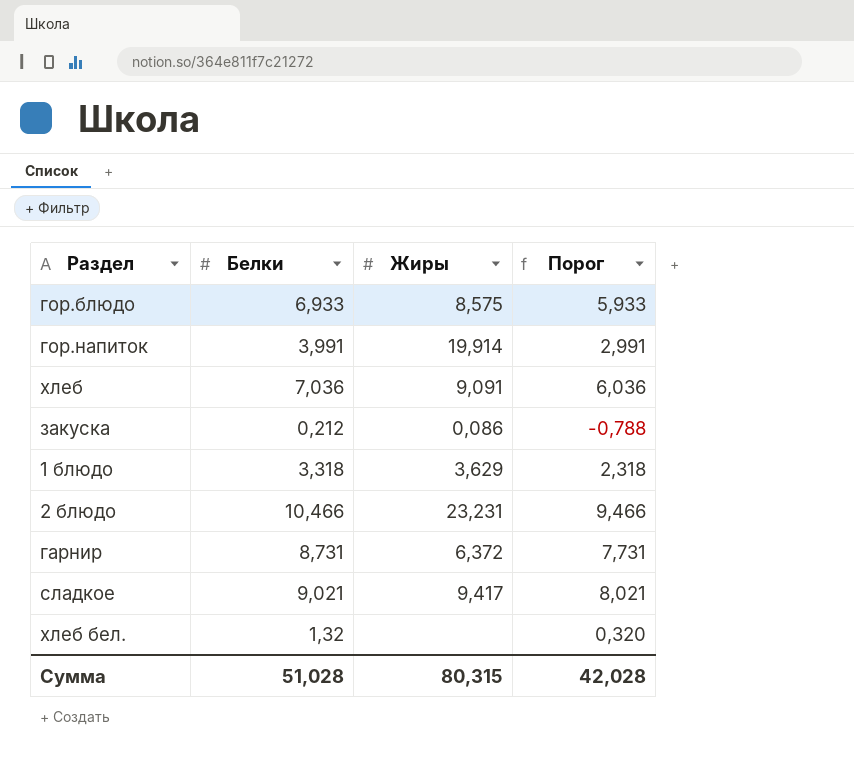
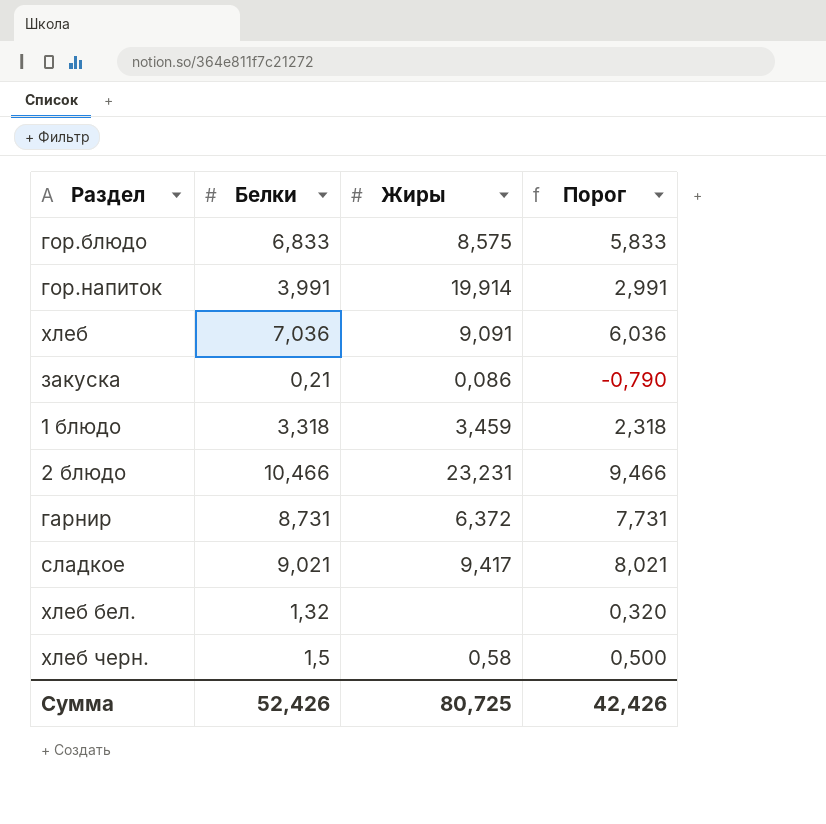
гор.блюдо | Белки: 6,933 -> 6,833
гор.блюдо | Порог: 5,933 -> 5,833
закуска | Белки: 0,212 -> 0,21
закуска | Порог: -0,788 -> -0,790
1 блюдо | Жиры: 3,629 -> 3,459
row хлеб черн.: none -> 1,5 | 0,58 | 0,500
Сумма | Белки: 51,028 -> 52,426
Сумма | Жиры: 80,315 -> 80,725
Сумма | Порог: 42,028 -> 42,426

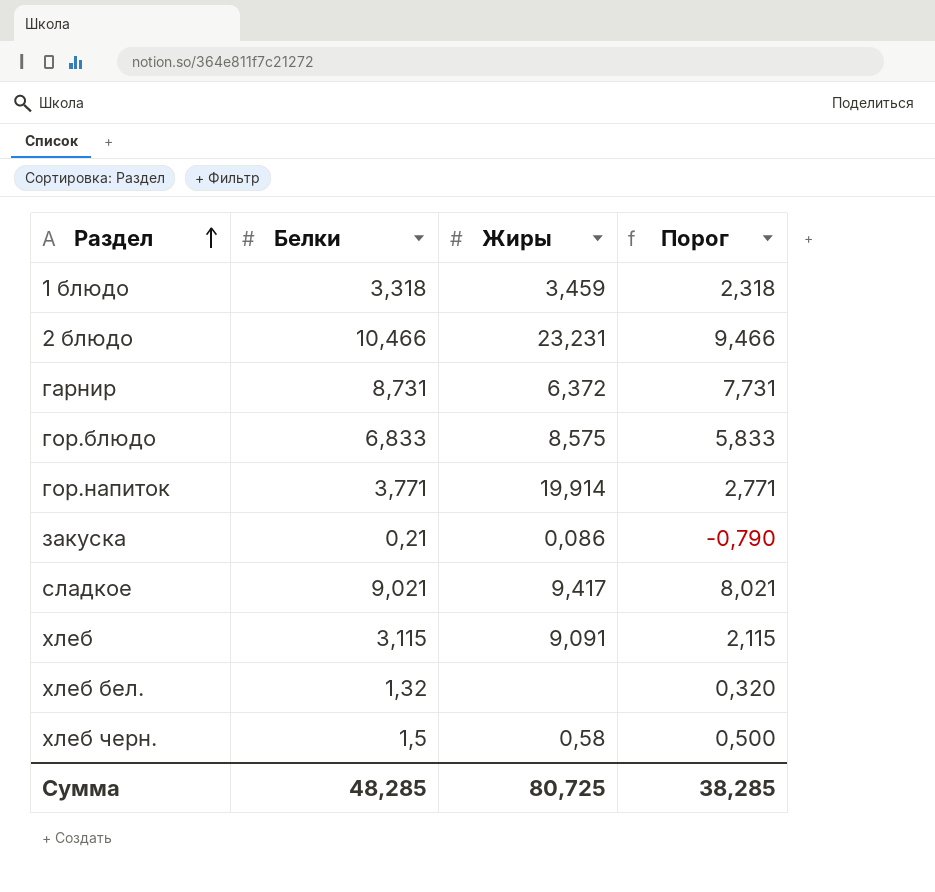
row order: none -> Раздел ascending
гор.напиток | Белки: 3,991 -> 3,771
гор.напиток | Порог: 2,991 -> 2,771
хлеб | Белки: 7,036 -> 3,115
хлеб | Порог: 6,036 -> 2,115
Сумма | Белки: 52,426 -> 48,285
Сумма | Порог: 42,426 -> 38,285

